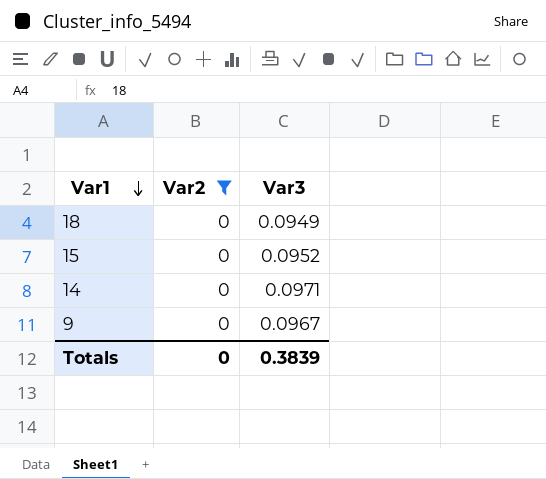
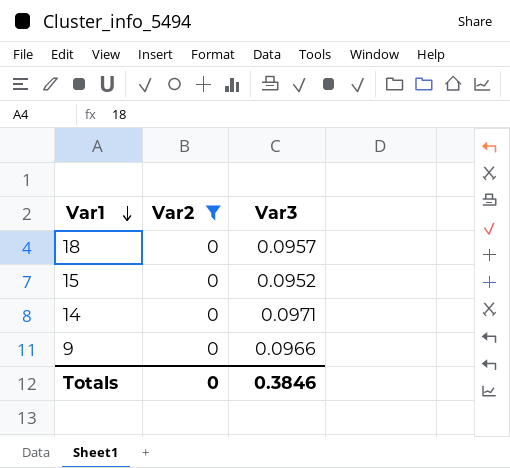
18 | Var3: 0.0949 -> 0.0957
9 | Var3: 0.0967 -> 0.0966
Totals | Var3: 0.3839 -> 0.3846

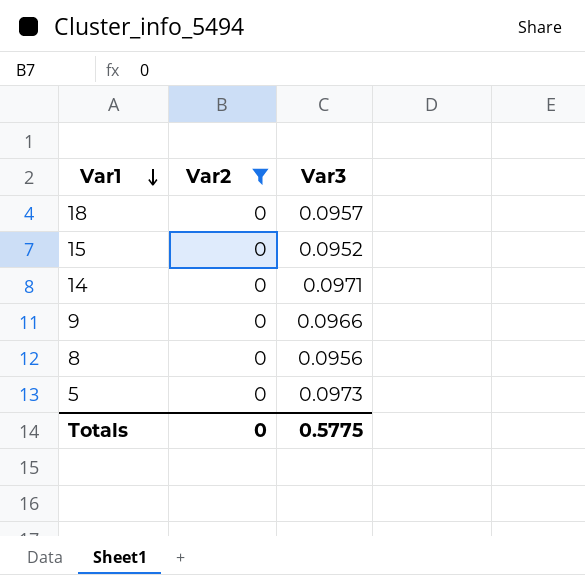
row 8: none -> 0 | 0.0956
row 5: none -> 0 | 0.0973
Totals | Var3: 0.3846 -> 0.5775

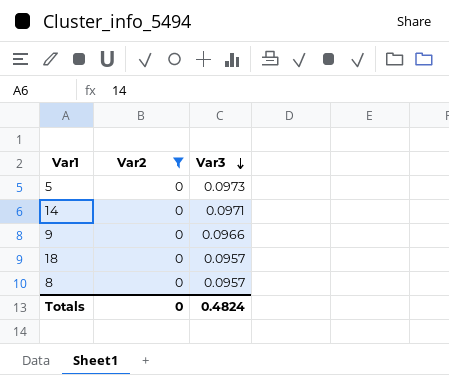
row order: Var1 descending -> Var3 descending
row 15: 0 | 0.0952 -> none
8 | Var3: 0.0956 -> 0.0957
Totals | Var3: 0.5775 -> 0.4824

